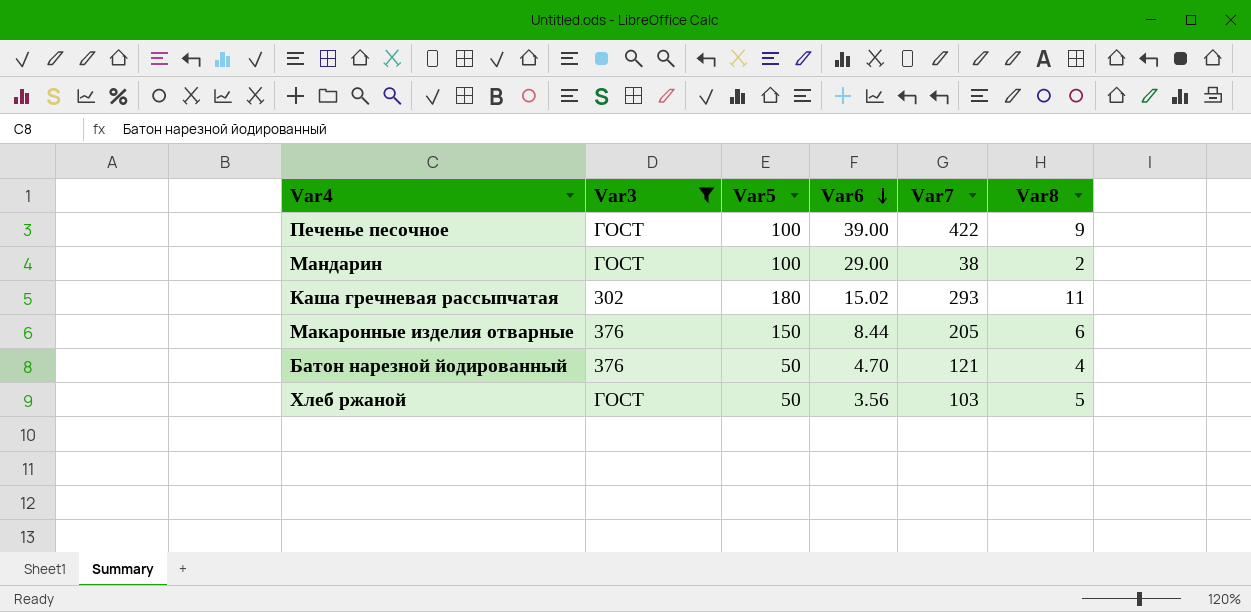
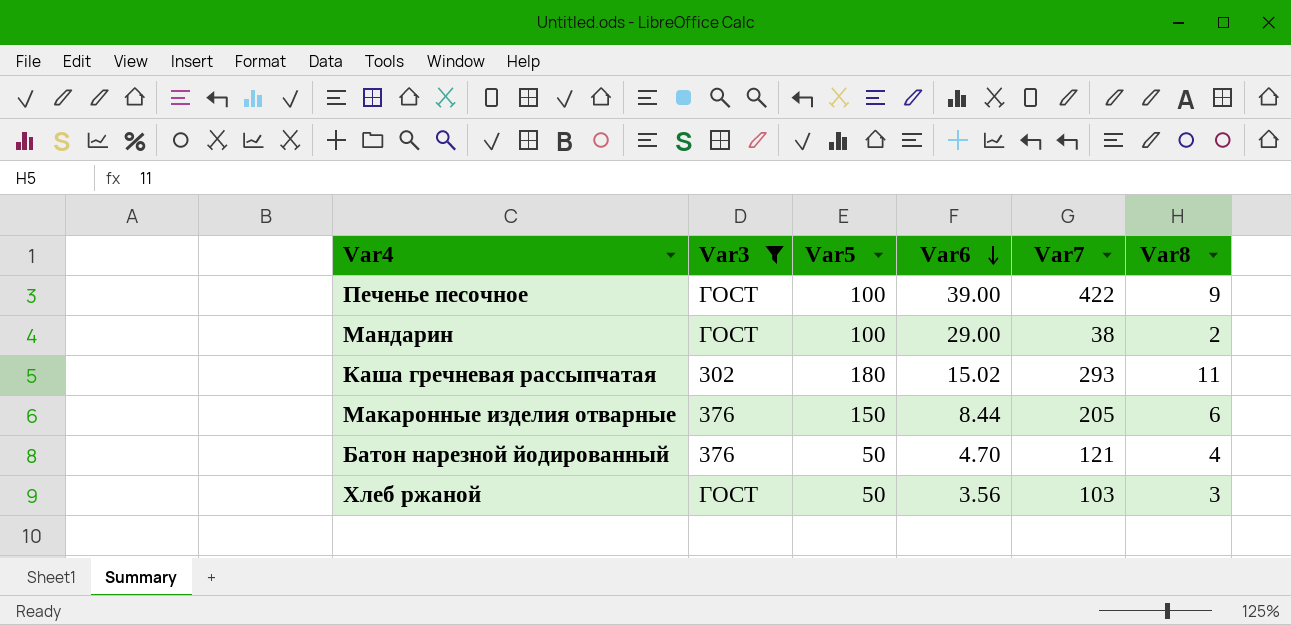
Хлеб ржаной | Var8: 5 -> 3

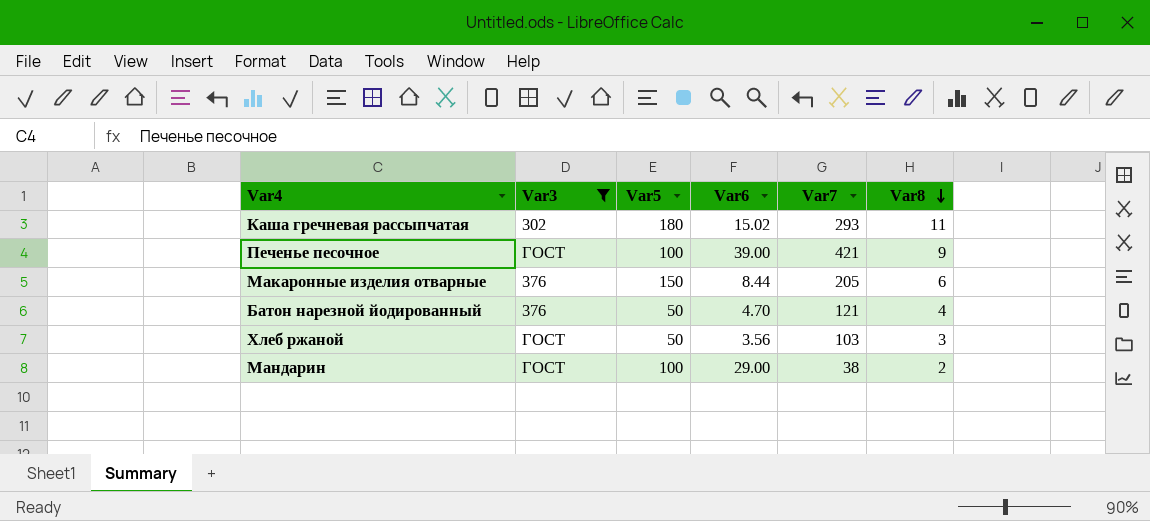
row order: Var6 descending -> Var8 descending
Печенье песочное | Var7: 422 -> 421

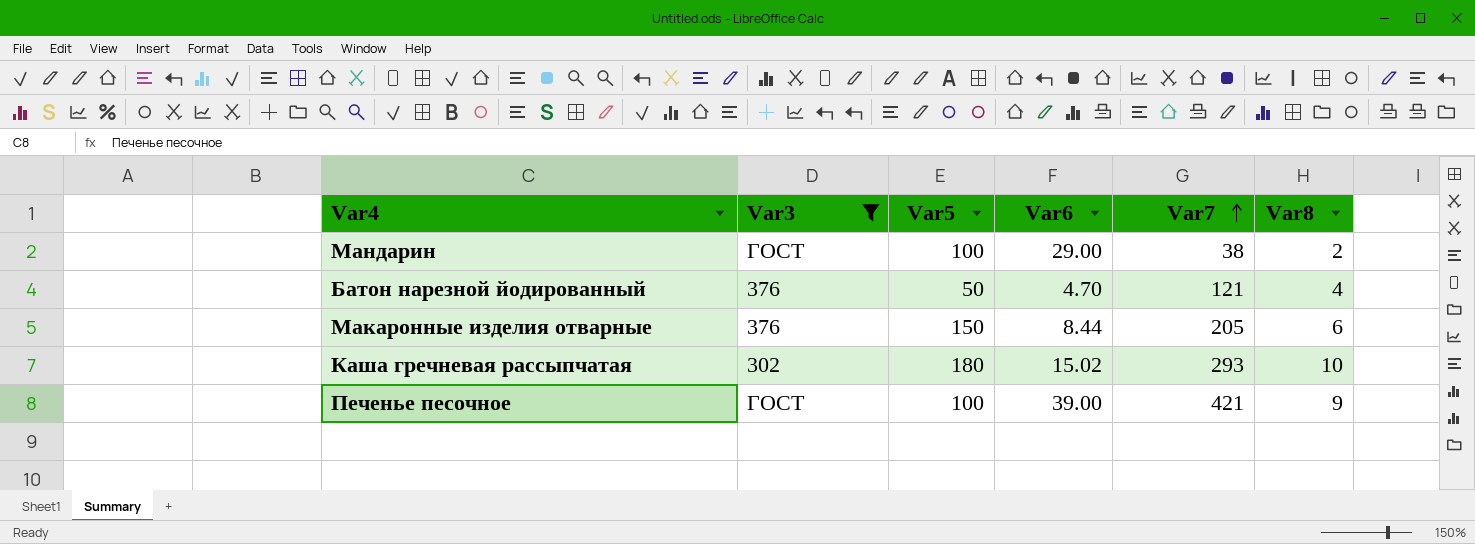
row order: Var8 descending -> Var7 ascending
row Хлеб ржаной: ГОСТ | 50 | 3.56 | 103 | 3 -> none
Каша гречневая рассыпчатая | Var8: 11 -> 10

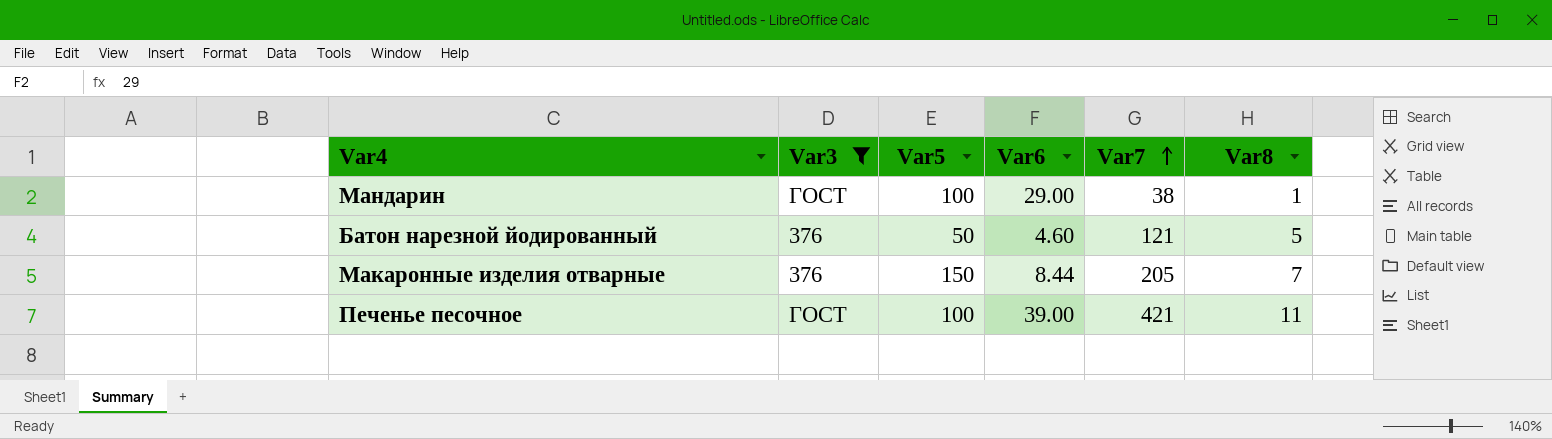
row Каша гречневая рассыпчатая: 302 | 180 | 15.02 | 293 | 10 -> none
Мандарин | Var8: 2 -> 1
Батон нарезной йодированный | Var6: 4.70 -> 4.60
Батон нарезной йодированный | Var8: 4 -> 5
Макаронные изделия отварные | Var8: 6 -> 7
Печенье песочное | Var8: 9 -> 11

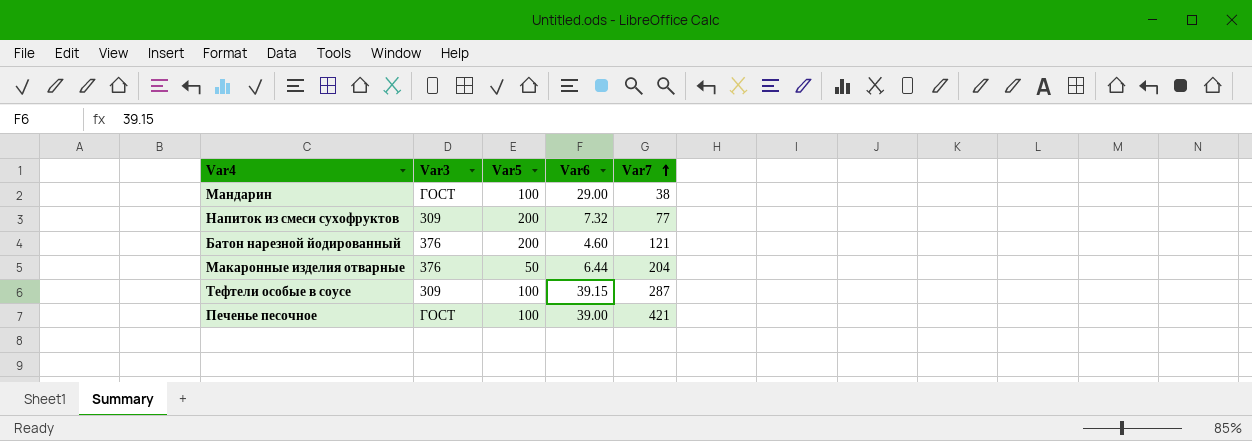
filter: Var3 != 309 -> none
column Var8 | position: 6 -> none
Батон нарезной йодированный | Var5: 50 -> 200
Макаронные изделия отварные | Var5: 150 -> 50
Макаронные изделия отварные | Var6: 8.44 -> 6.44
Макаронные изделия отварные | Var7: 205 -> 204

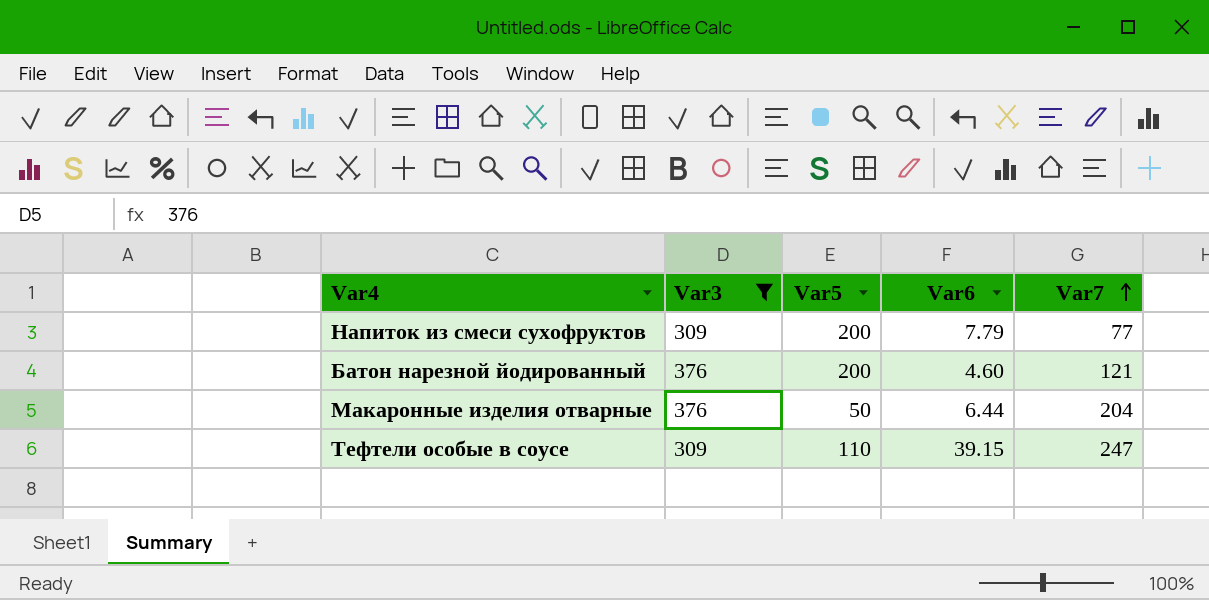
filter: none -> Var3 != ГОСТ
Напиток из смеси сухофруктов | Var6: 7.32 -> 7.79
Тефтели особые в соусе | Var5: 100 -> 110
Тефтели особые в соусе | Var7: 287 -> 247

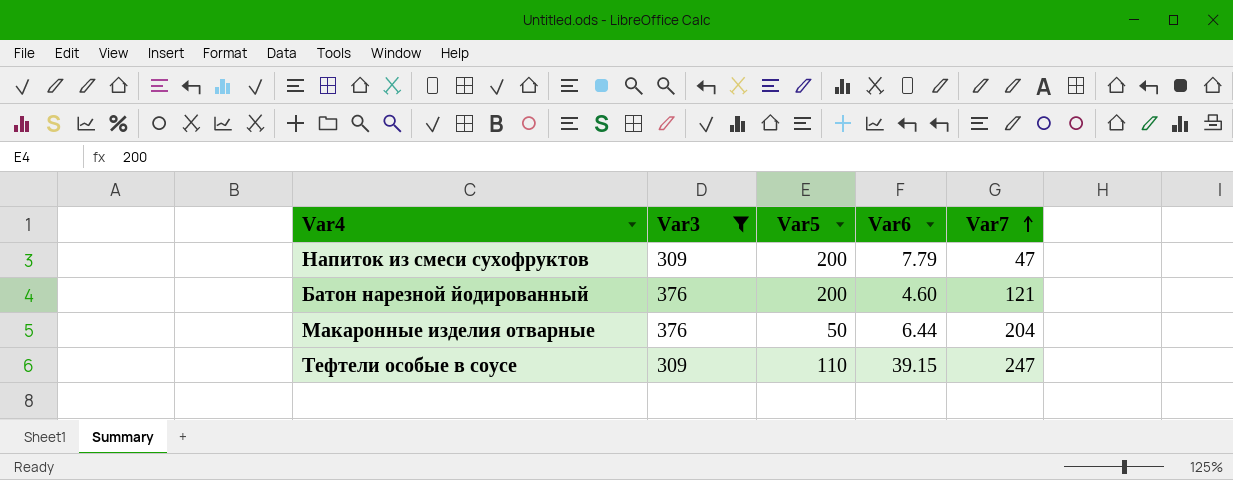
Напиток из смеси сухофруктов | Var7: 77 -> 47

